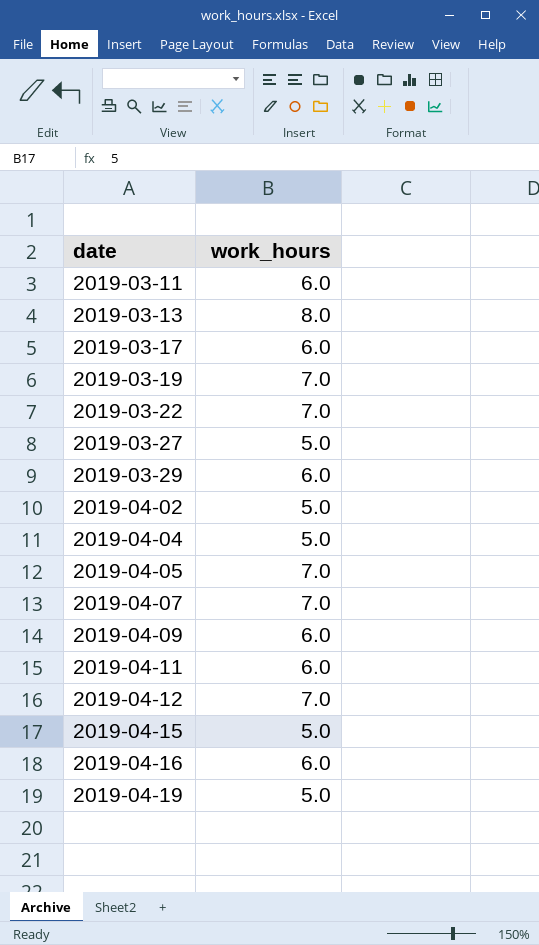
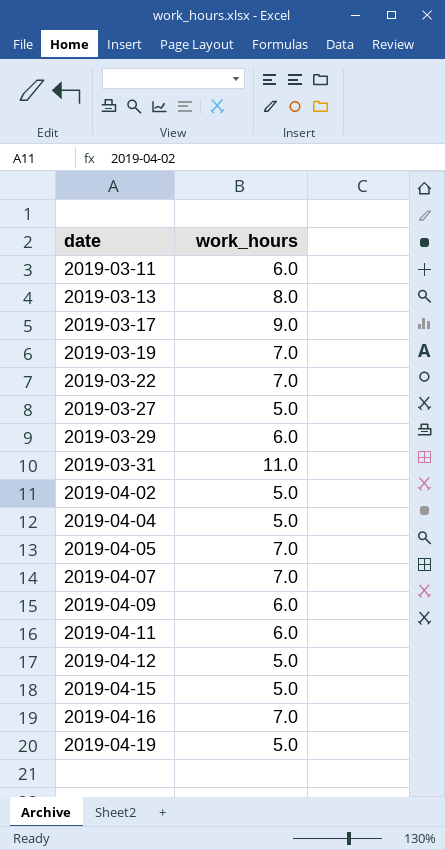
2019-03-17 | work_hours: 6.0 -> 9.0
row 2019-03-31: none -> 11.0
2019-04-12 | work_hours: 7.0 -> 5.0
2019-04-16 | work_hours: 6.0 -> 7.0

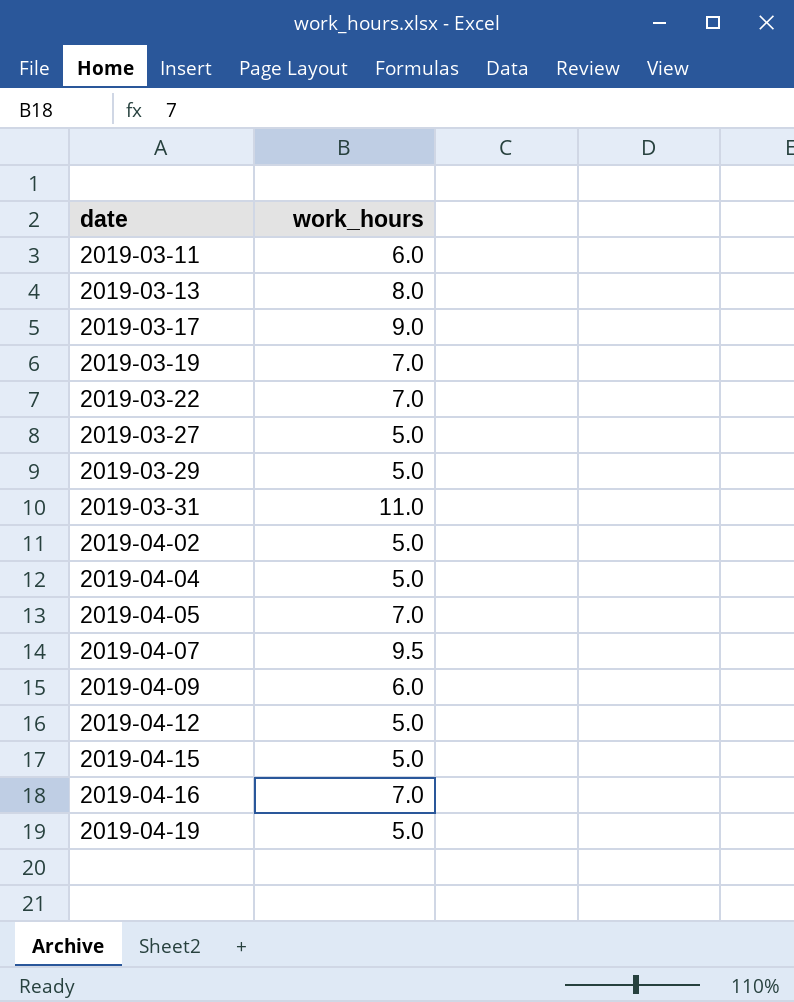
row 2019-04-11: 6.0 -> none
2019-03-29 | work_hours: 6.0 -> 5.0
2019-04-07 | work_hours: 7.0 -> 9.5

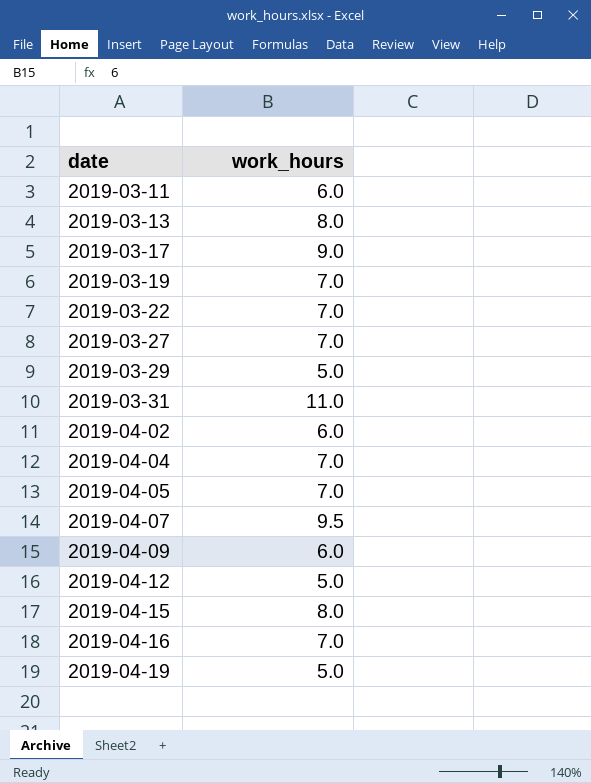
2019-03-27 | work_hours: 5.0 -> 7.0
2019-04-02 | work_hours: 5.0 -> 6.0
2019-04-04 | work_hours: 5.0 -> 7.0
2019-04-15 | work_hours: 5.0 -> 8.0

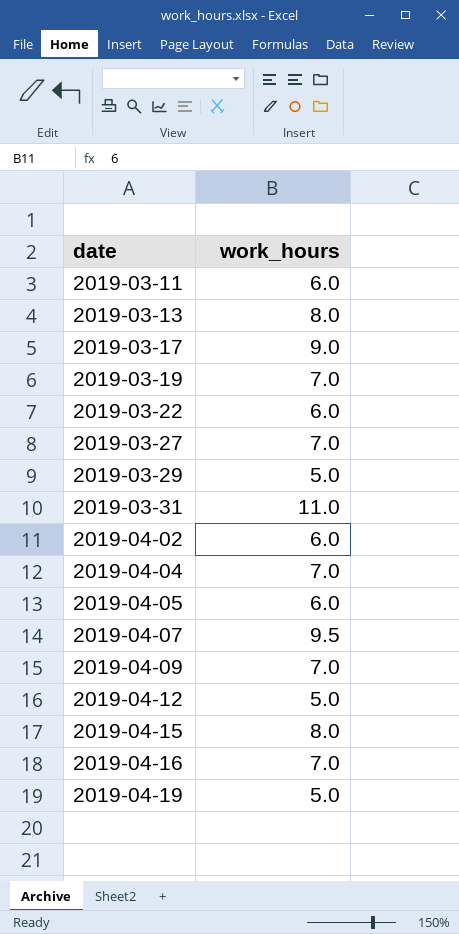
2019-03-22 | work_hours: 7.0 -> 6.0
2019-04-05 | work_hours: 7.0 -> 6.0
2019-04-09 | work_hours: 6.0 -> 7.0

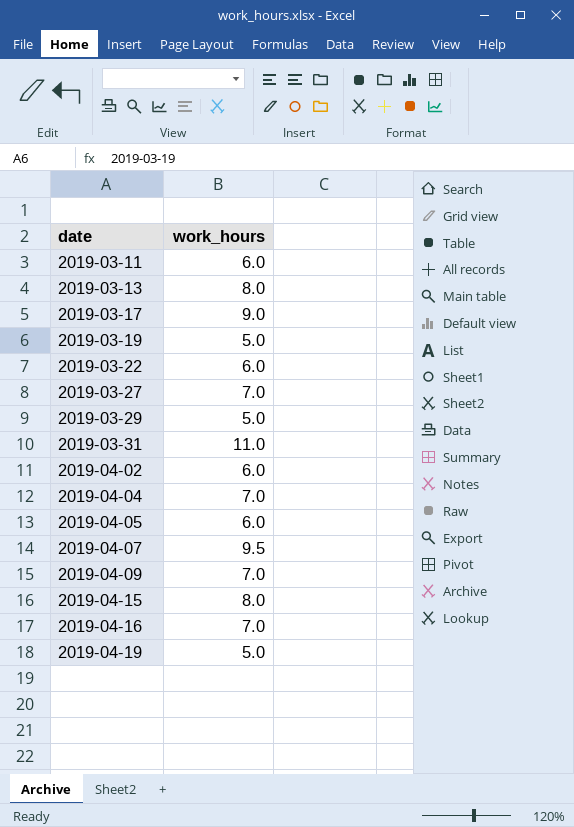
row 2019-04-12: 5.0 -> none
2019-03-19 | work_hours: 7.0 -> 5.0

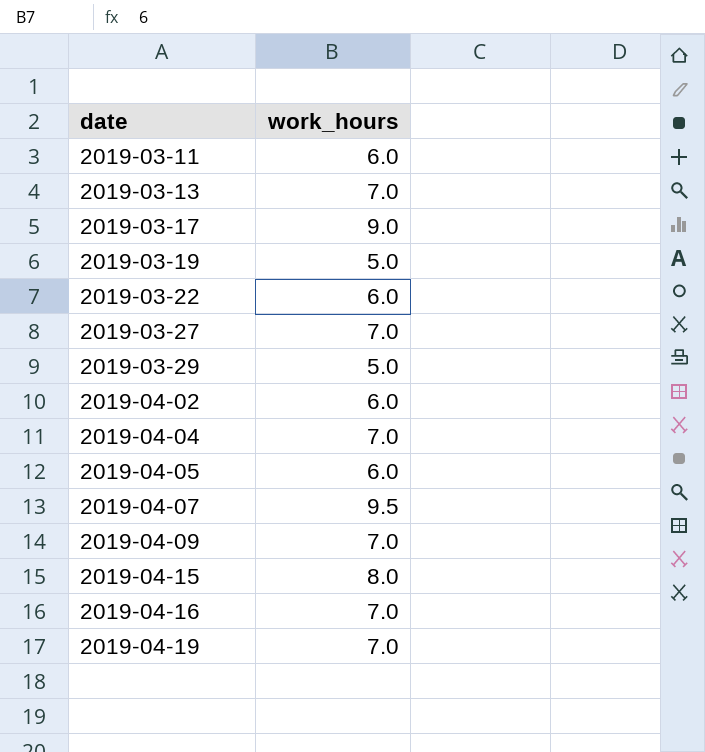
row 2019-03-31: 11.0 -> none
2019-03-13 | work_hours: 8.0 -> 7.0
2019-04-19 | work_hours: 5.0 -> 7.0

